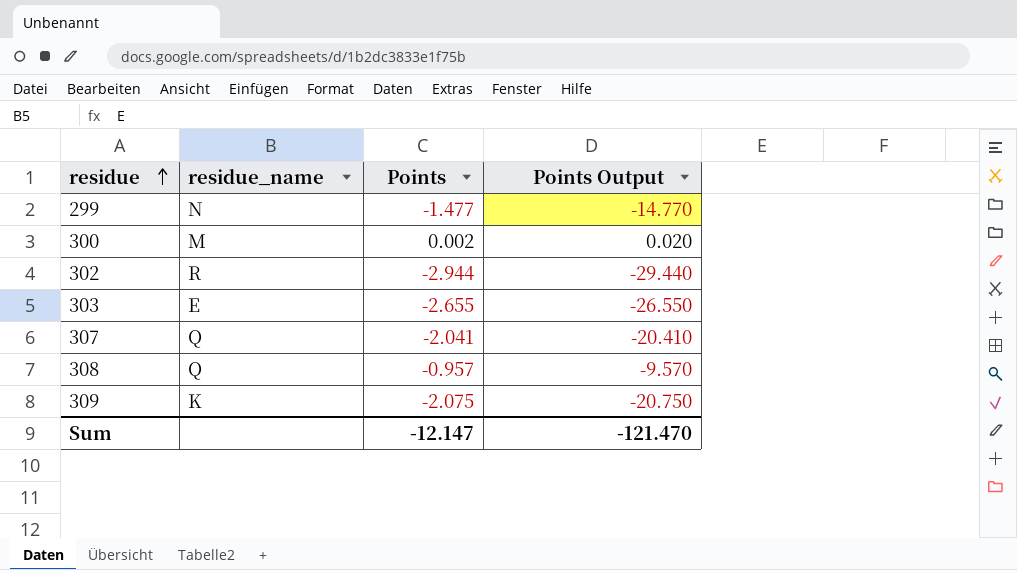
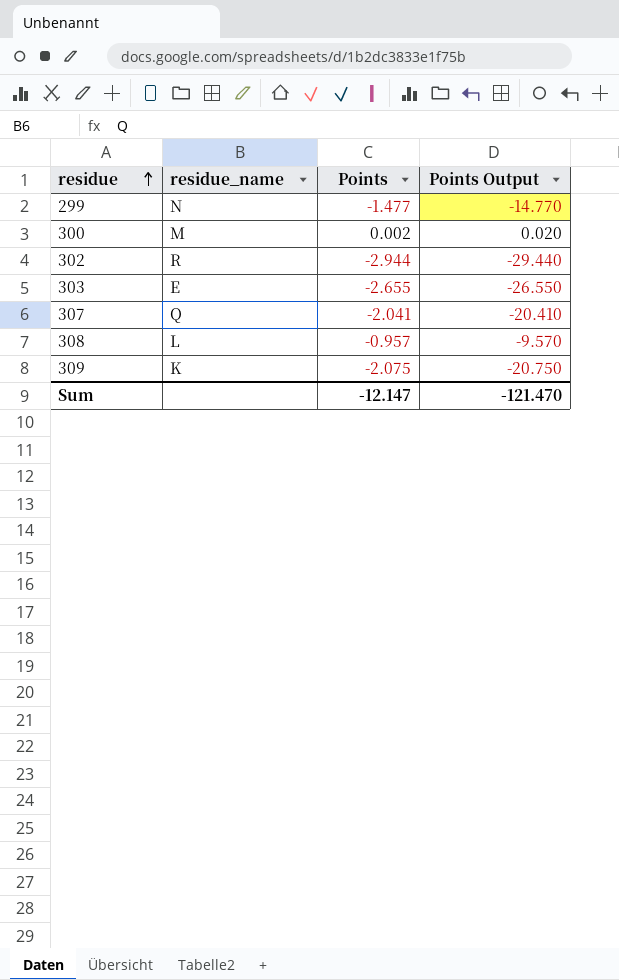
308 | residue_name: Q -> L

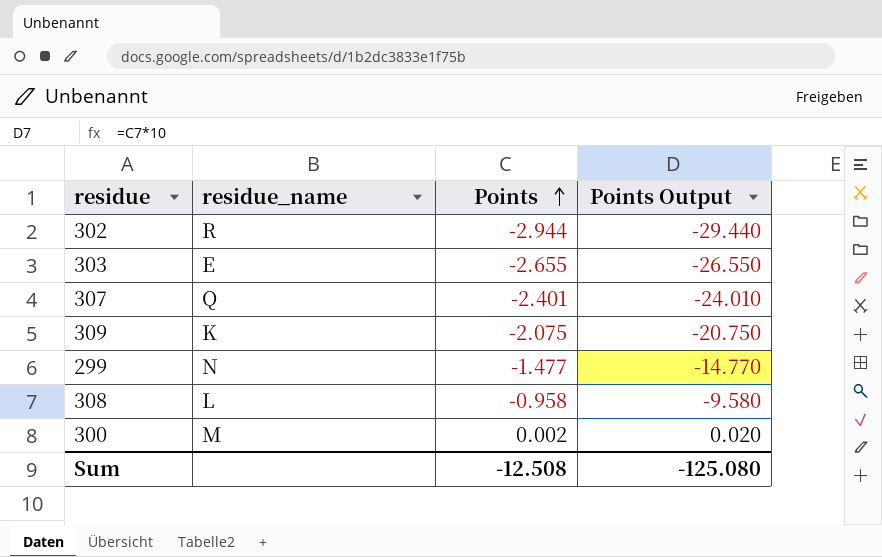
row order: residue ascending -> Points ascending
307 | Points: -2.041 -> -2.401
307 | Points Output: -20.410 -> -24.010
308 | Points: -0.957 -> -0.958
308 | Points Output: -9.570 -> -9.580
Sum | Points: -12.147 -> -12.508
Sum | Points Output: -121.470 -> -125.080

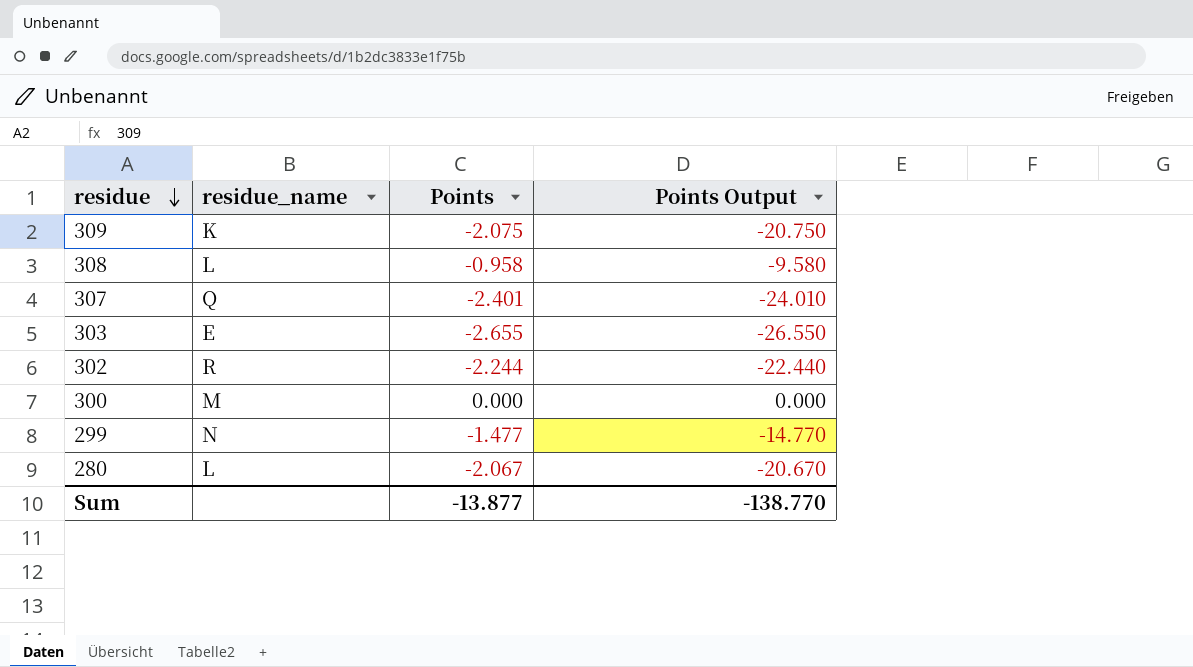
row order: Points ascending -> residue descending
302 | Points: -2.944 -> -2.244
302 | Points Output: -29.440 -> -22.440
300 | Points: 0.002 -> 0.000
300 | Points Output: 0.020 -> 0.000
row 280: none -> L | -2.067 | -20.670
Sum | Points: -12.508 -> -13.877
Sum | Points Output: -125.080 -> -138.770

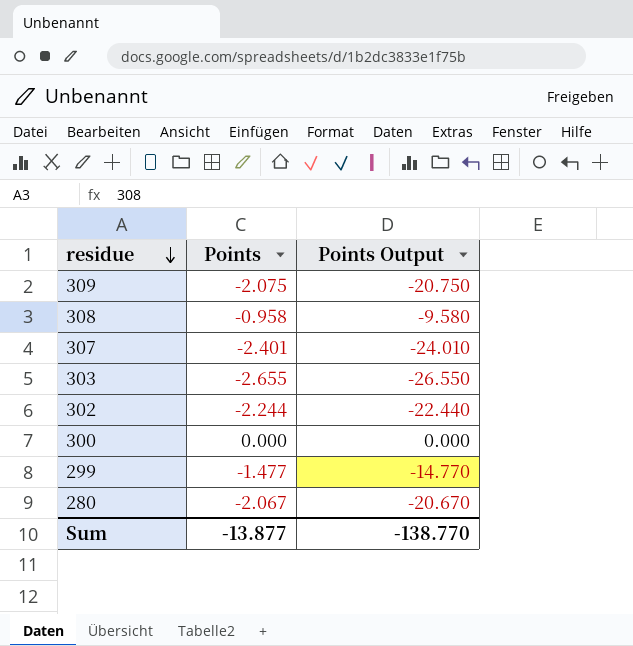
column residue_name | position: 2 -> none

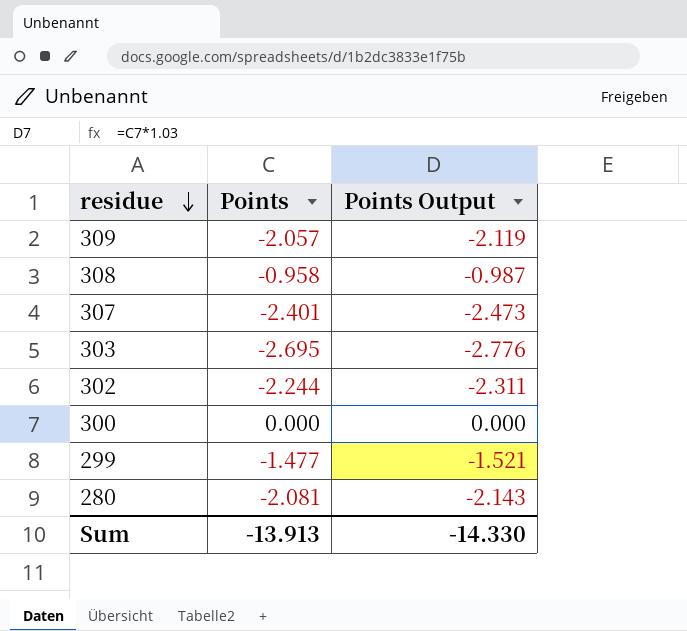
column Points Output | formula: [Points] * 10 -> [Points] * 1.03
309 | Points: -2.075 -> -2.057
303 | Points: -2.655 -> -2.695
280 | Points: -2.067 -> -2.081
Sum | Points: -13.877 -> -13.913
Sum | Points Output: -138.770 -> -14.330

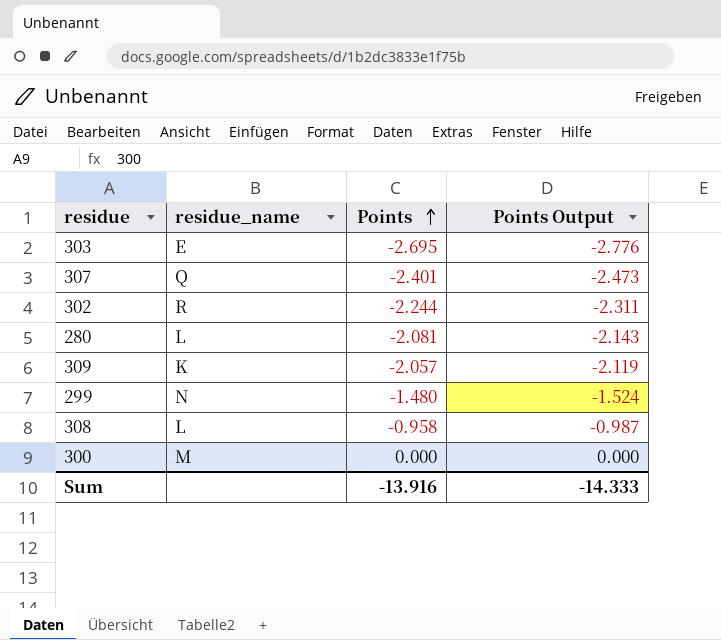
row order: residue descending -> Points ascending
column residue_name | position: none -> 2
299 | Points: -1.477 -> -1.480
299 | Points Output: -1.521 -> -1.524
Sum | Points: -13.913 -> -13.916
Sum | Points Output: -14.330 -> -14.333

